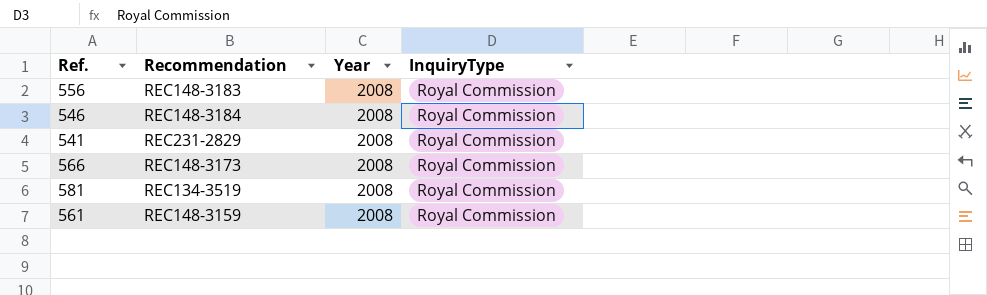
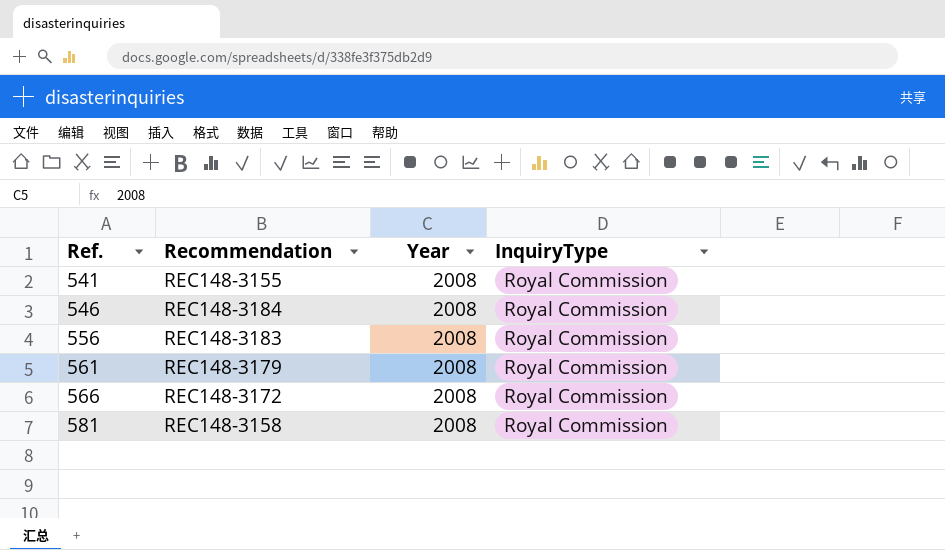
row order: none -> Ref. ascending
541 | Recommendation: REC231-2829 -> REC148-3155
561 | Recommendation: REC148-3159 -> REC148-3179
566 | Recommendation: REC148-3173 -> REC148-3172
581 | Recommendation: REC134-3519 -> REC148-3158

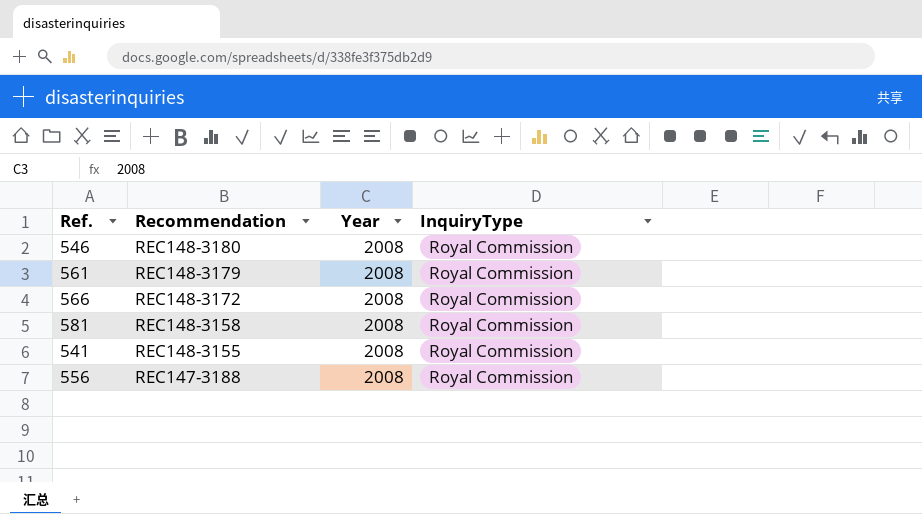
row order: Ref. ascending -> Recommendation descending
546 | Recommendation: REC148-3184 -> REC148-3180
556 | Recommendation: REC148-3183 -> REC147-3188

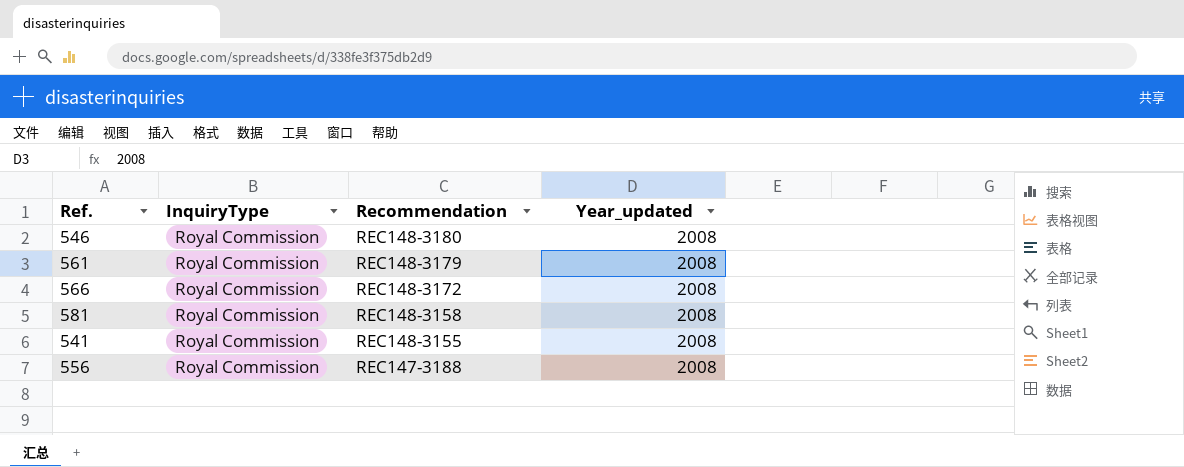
column InquiryType | position: 4 -> 2
column name: Year -> Year_updated

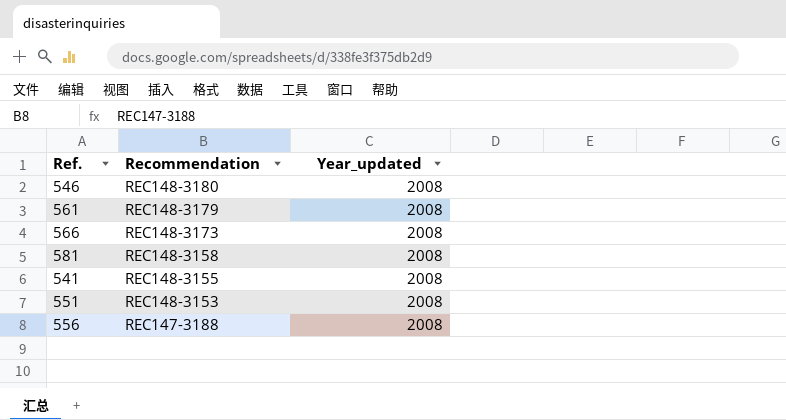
column InquiryType | position: 2 -> none
566 | Recommendation: REC148-3172 -> REC148-3173
row 551: none -> REC148-3153 | 2008

